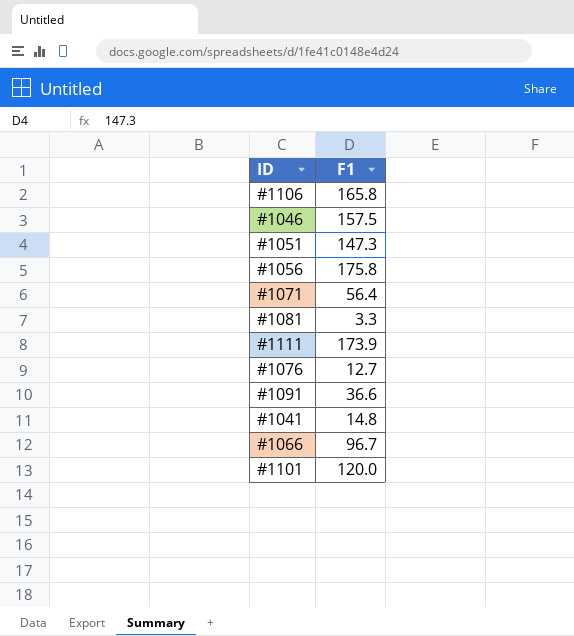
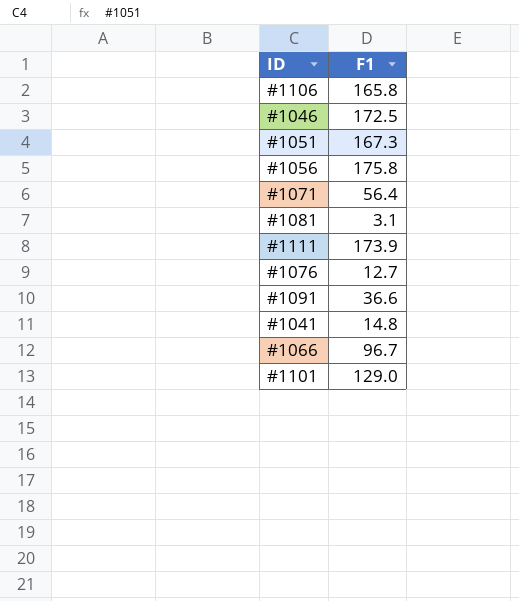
#1046 | F1: 157.5 -> 172.5
#1051 | F1: 147.3 -> 167.3
#1081 | F1: 3.3 -> 3.1
#1101 | F1: 120.0 -> 129.0

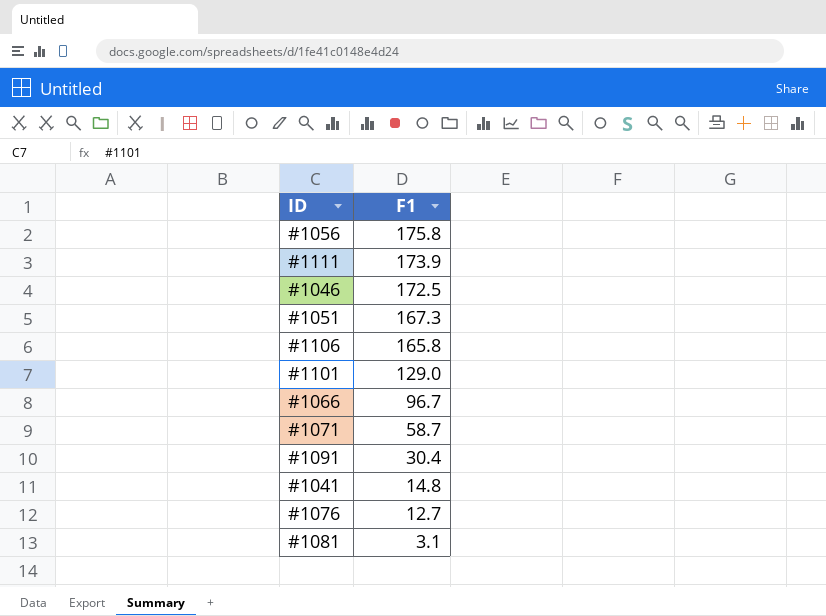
row order: none -> F1 descending
#1071 | F1: 56.4 -> 58.7
#1091 | F1: 36.6 -> 30.4

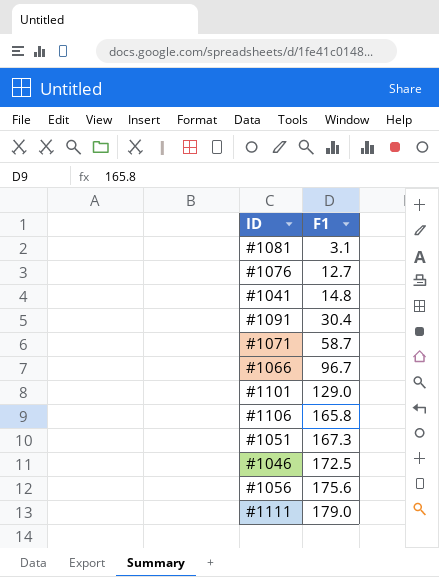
row order: F1 descending -> F1 ascending
#1056 | F1: 175.8 -> 175.6
#1111 | F1: 173.9 -> 179.0

